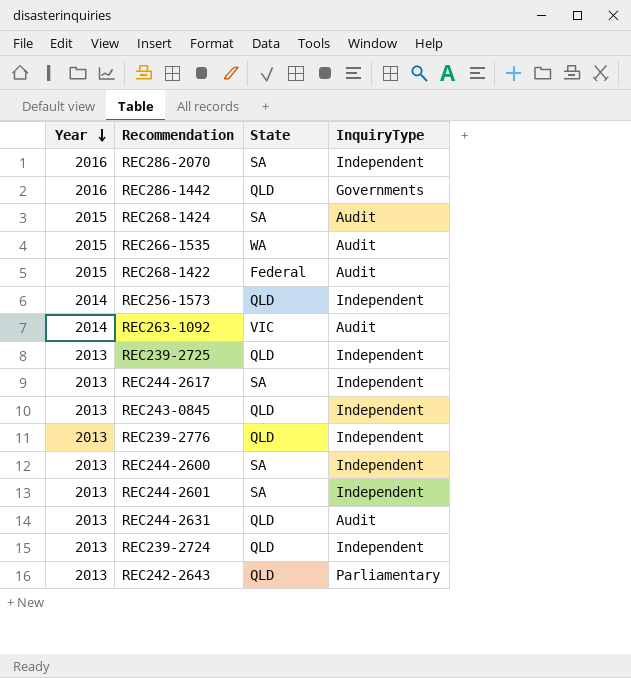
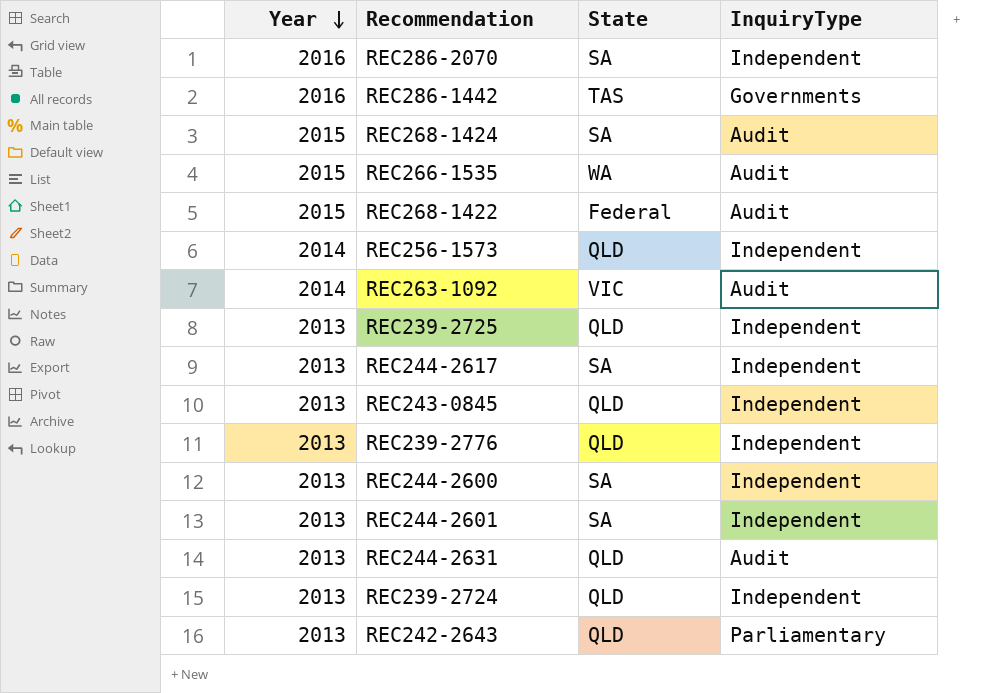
REC286-1442 | State: QLD -> TAS

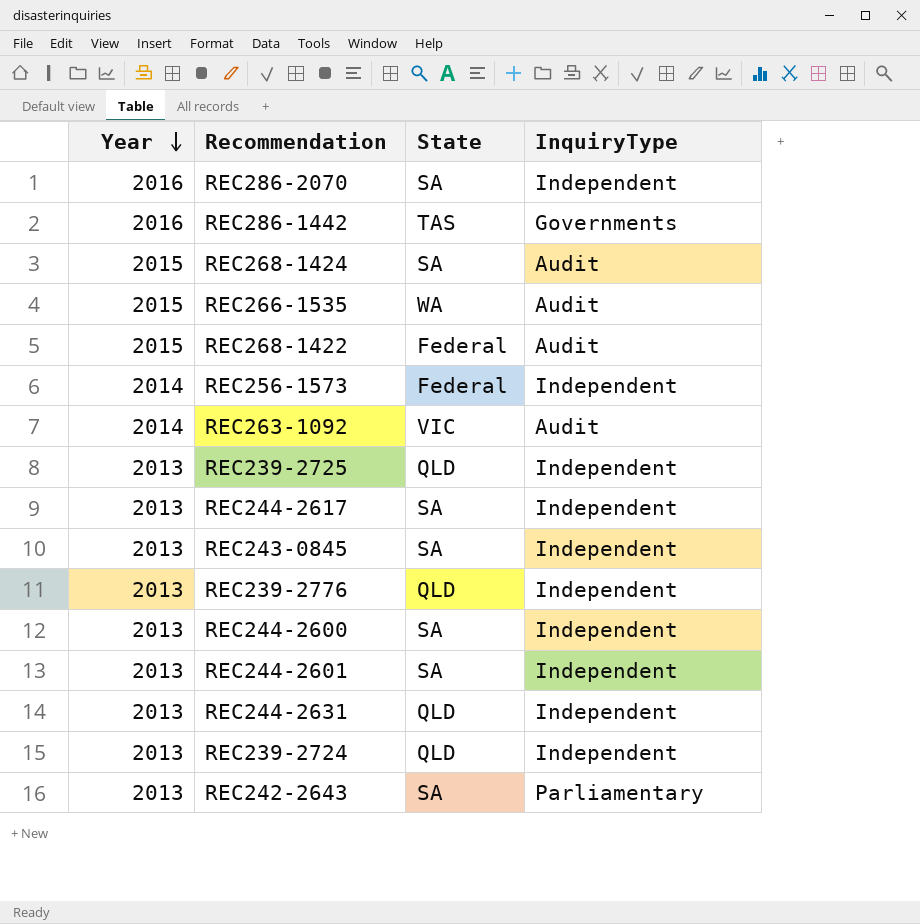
REC256-1573 | State: QLD -> Federal
REC243-0845 | State: QLD -> SA
REC244-2631 | InquiryType: Audit -> Independent
REC242-2643 | State: QLD -> SA

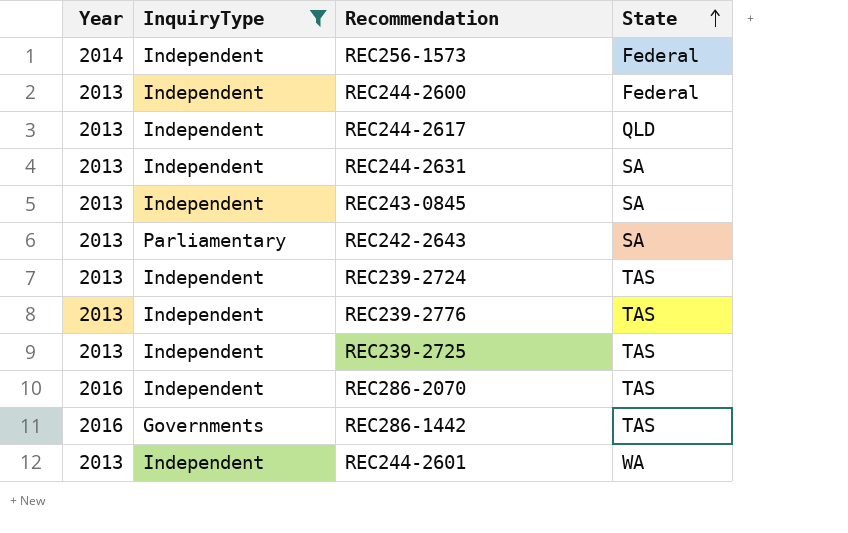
filter: none -> InquiryType != Audit
row order: Year descending -> State ascending
column InquiryType | position: 4 -> 2
REC244-2600 | State: SA -> Federal
REC244-2617 | State: SA -> QLD
REC244-2631 | State: QLD -> SA
REC239-2724 | State: QLD -> TAS
REC239-2776 | State: QLD -> TAS
REC239-2725 | State: QLD -> TAS
REC286-2070 | State: SA -> TAS
REC244-2601 | State: SA -> WA

